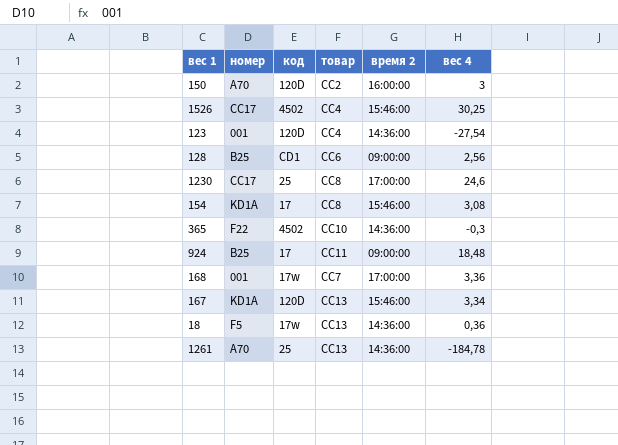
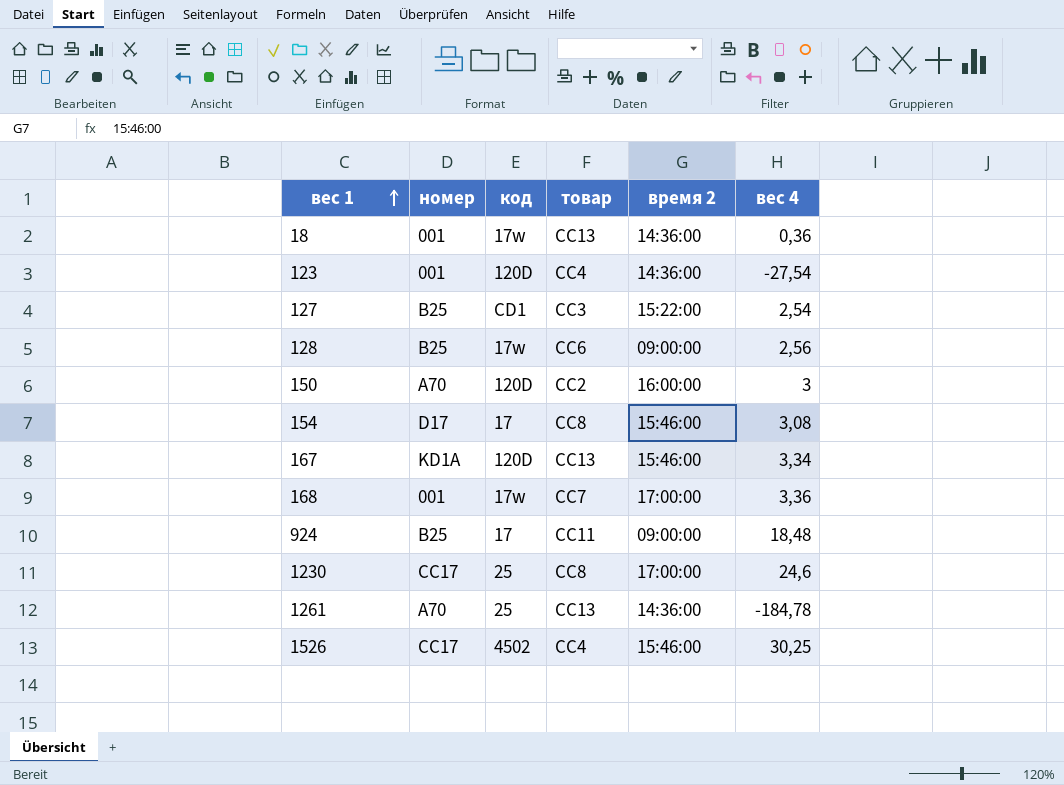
row order: none -> вес 1 ascending
row 365: F22 | 4502 | CC10 | 14:36:00 | -0,3 -> none
18 | номер: F5 -> 001
row 127: none -> B25 | CD1 | CC3 | 15:22:00 | 2,54
128 | код: CD1 -> 17w
154 | номер: KD1A -> D17

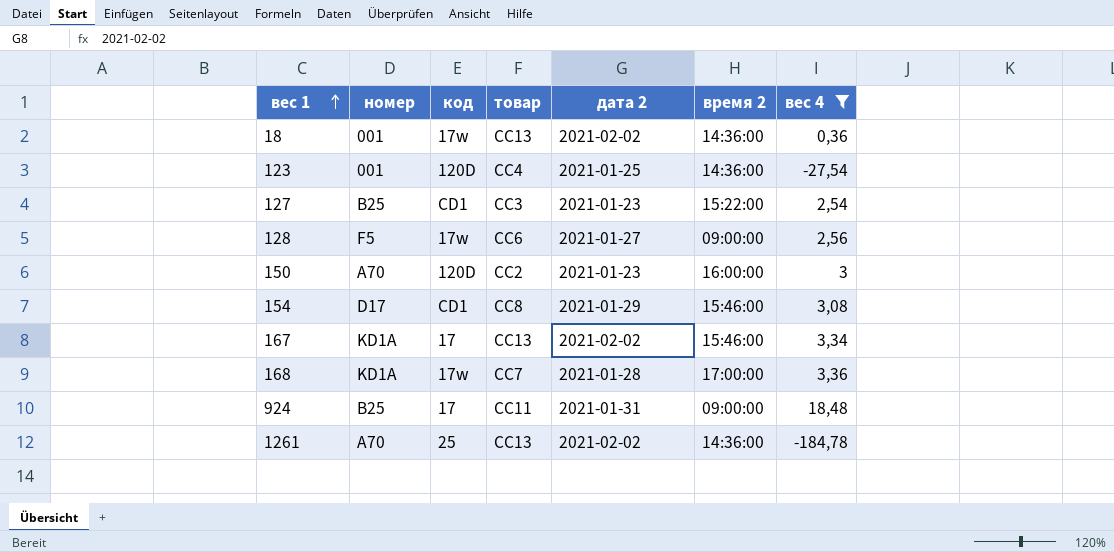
filter: none -> вес 4 <= 18,48
column дата 2 | position: none -> 5
128 | номер: B25 -> F5
154 | код: 17 -> CD1
167 | код: 120D -> 17
168 | номер: 001 -> KD1A

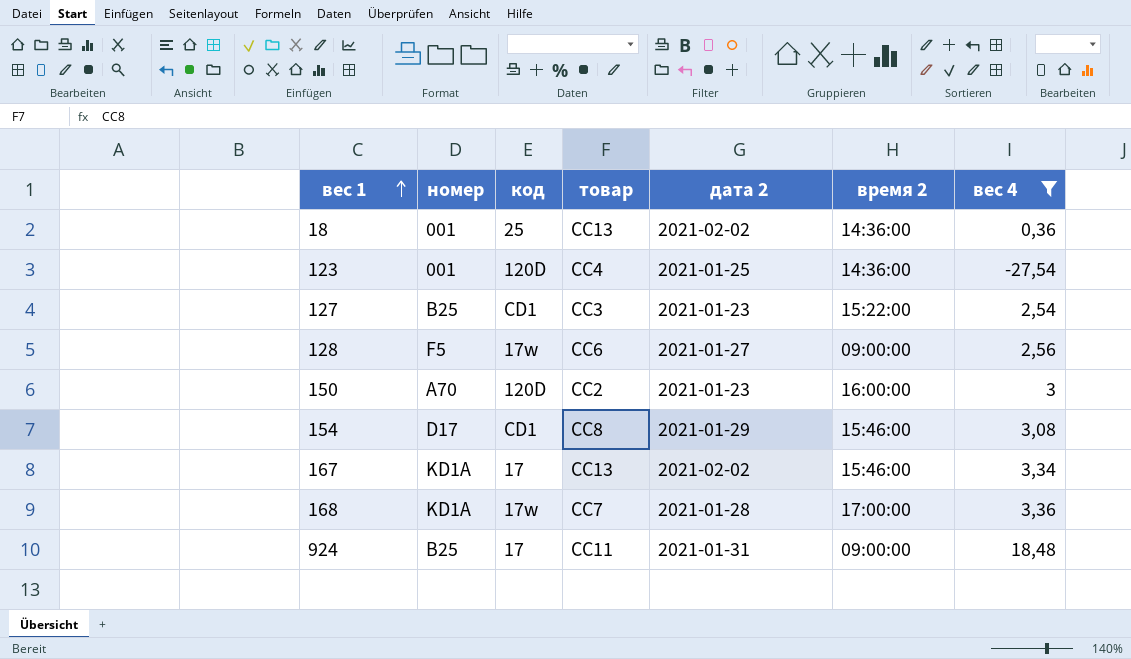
row 1261: A70 | 25 | CC13 | 2021-02-02 | 14:36:00 | -184,78 -> none
18 | код: 17w -> 25

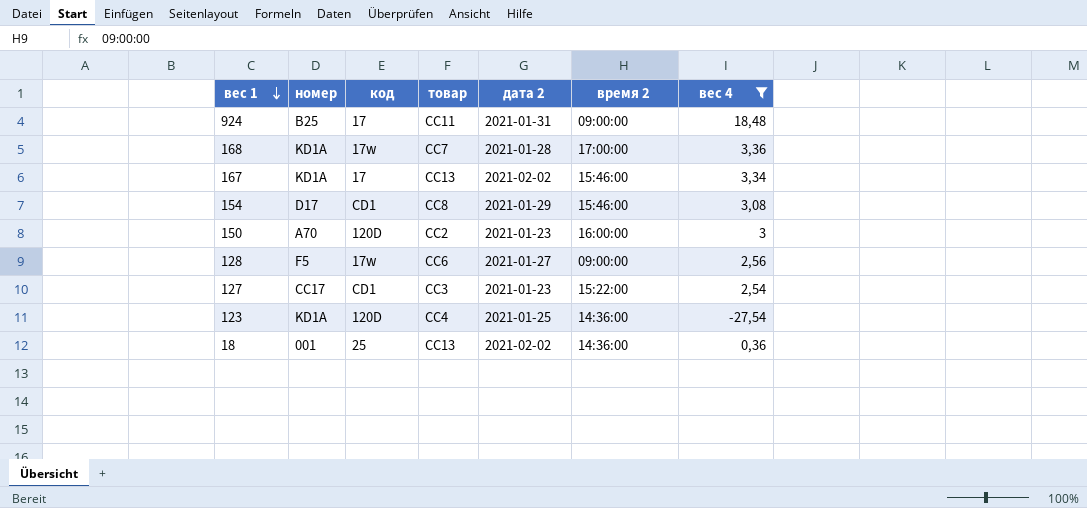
row order: вес 1 ascending -> вес 1 descending
127 | номер: B25 -> CC17
123 | номер: 001 -> KD1A

